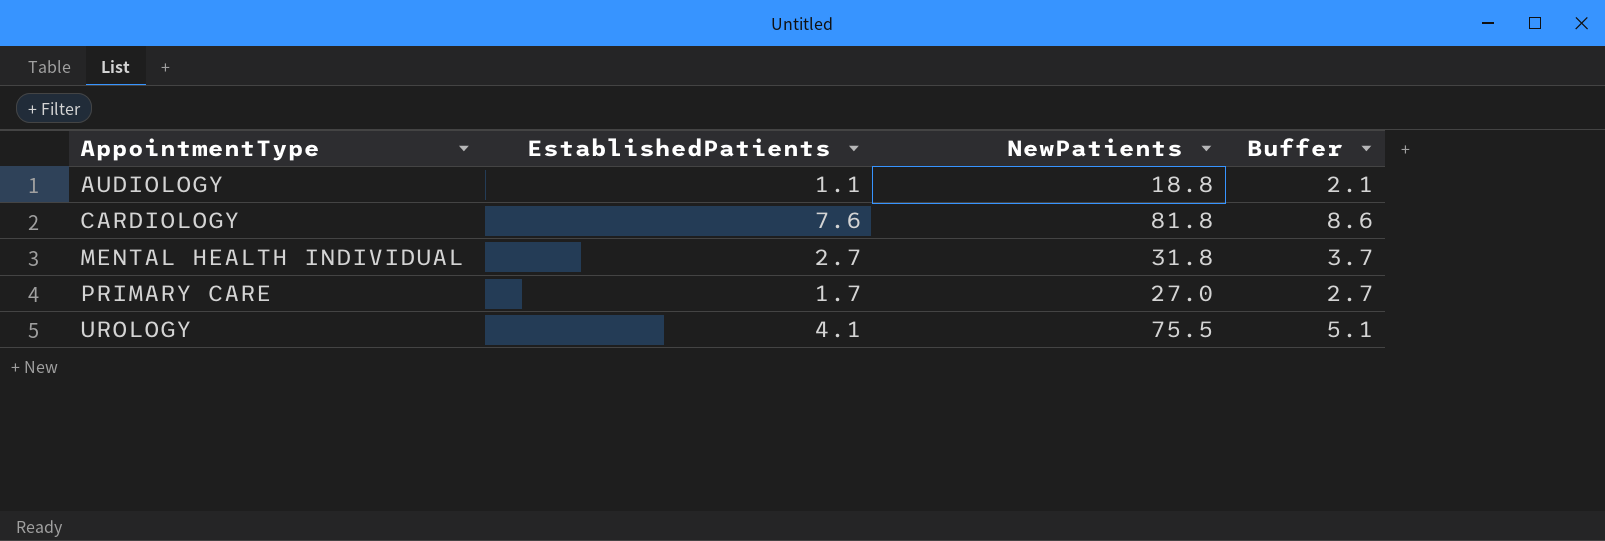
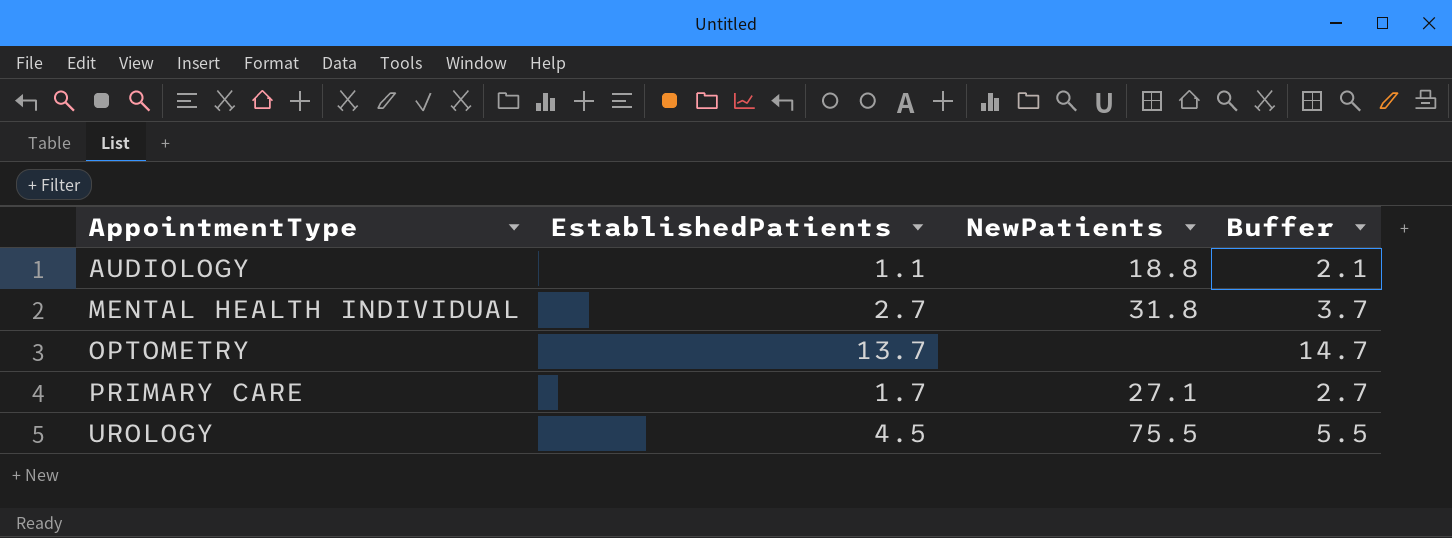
row CARDIOLOGY: 7.6 | 81.8 | 8.6 -> none
row OPTOMETRY: none -> 13.7 | none | 14.7
PRIMARY CARE | NewPatients: 27.0 -> 27.1
UROLOGY | EstablishedPatients: 4.1 -> 4.5
UROLOGY | Buffer: 5.1 -> 5.5

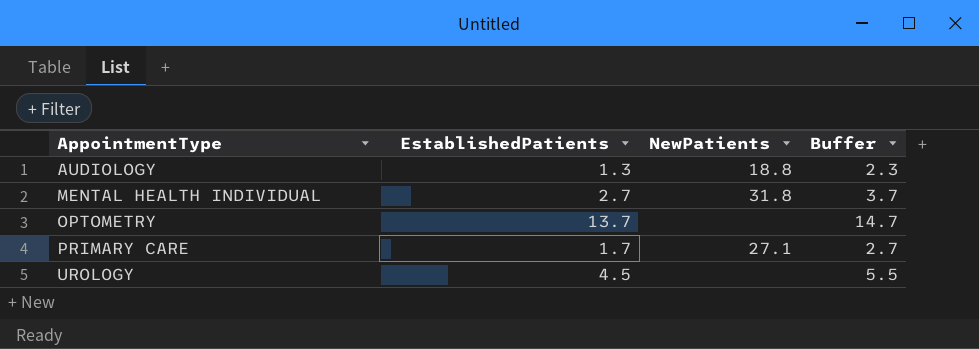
AUDIOLOGY | EstablishedPatients: 1.1 -> 1.3
AUDIOLOGY | Buffer: 2.1 -> 2.3
UROLOGY | NewPatients: 75.5 -> none

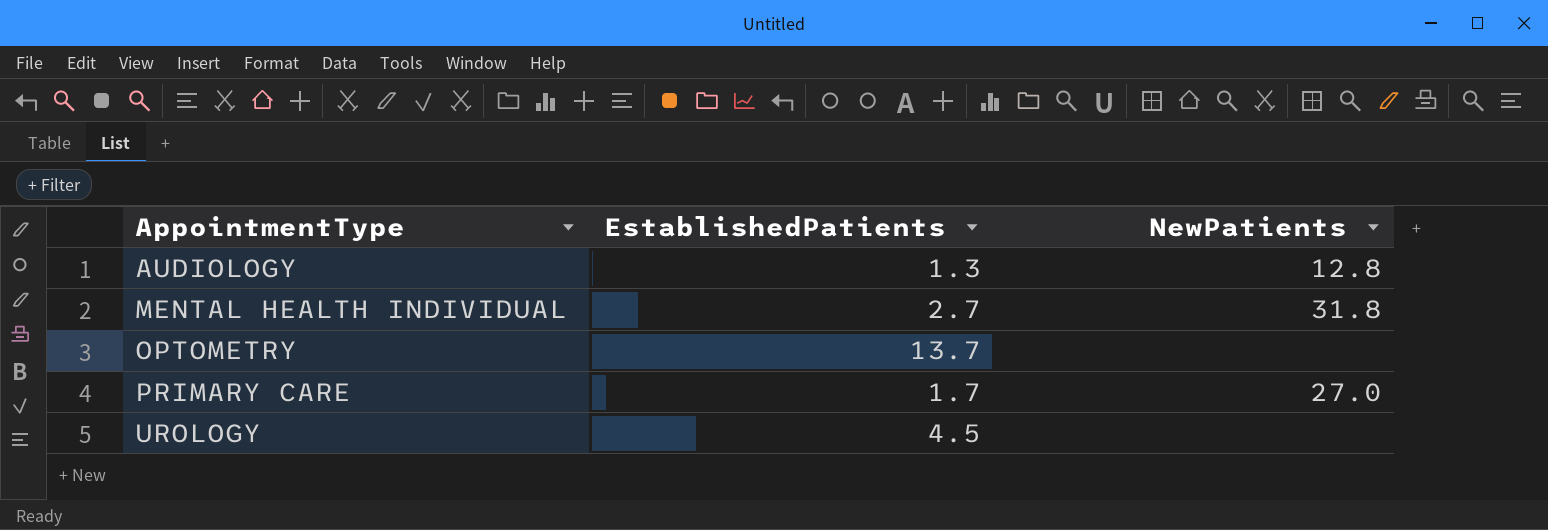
column Buffer | formula: [EstablishedPatients] + 1 -> none
AUDIOLOGY | NewPatients: 18.8 -> 12.8
PRIMARY CARE | NewPatients: 27.1 -> 27.0

